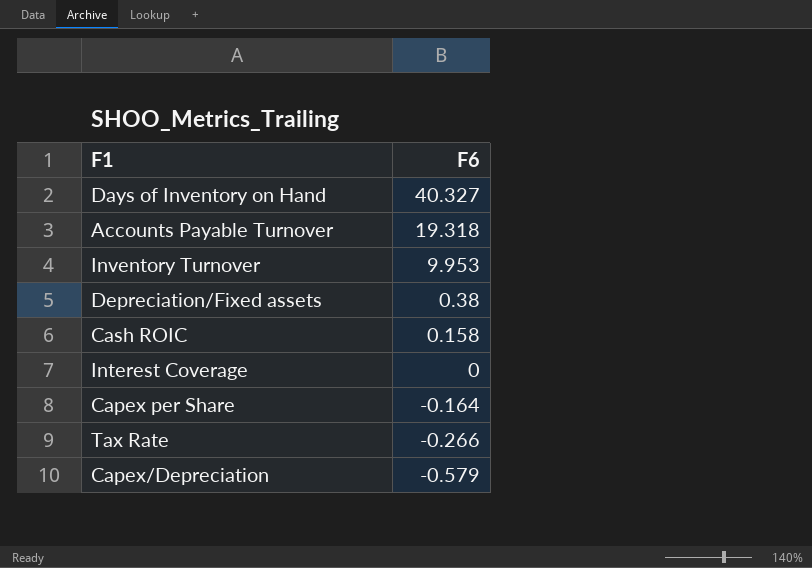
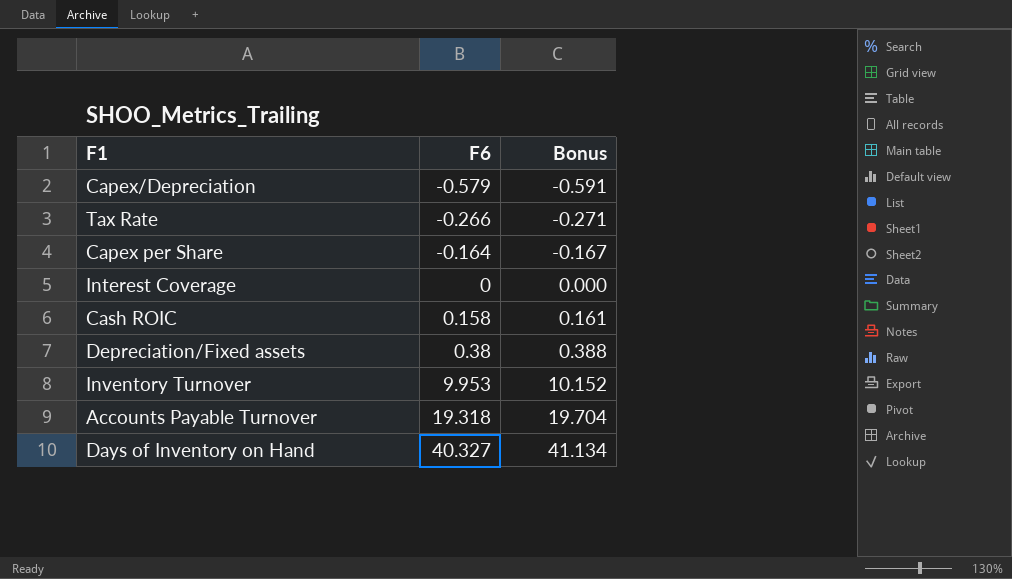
row order: F6 descending -> F6 ascending
column Bonus | formula: none -> [F6] * 1.02

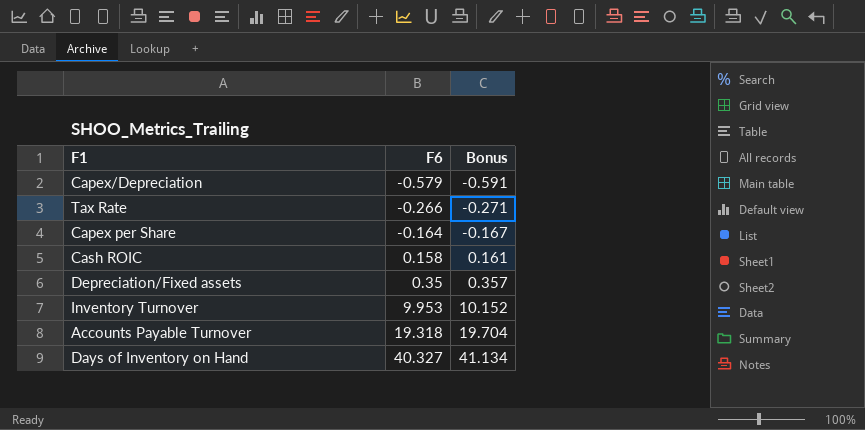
row Interest Coverage: 0 | 0.000 -> none
Depreciation/Fixed assets | F6: 0.38 -> 0.35
Depreciation/Fixed assets | Bonus: 0.388 -> 0.357

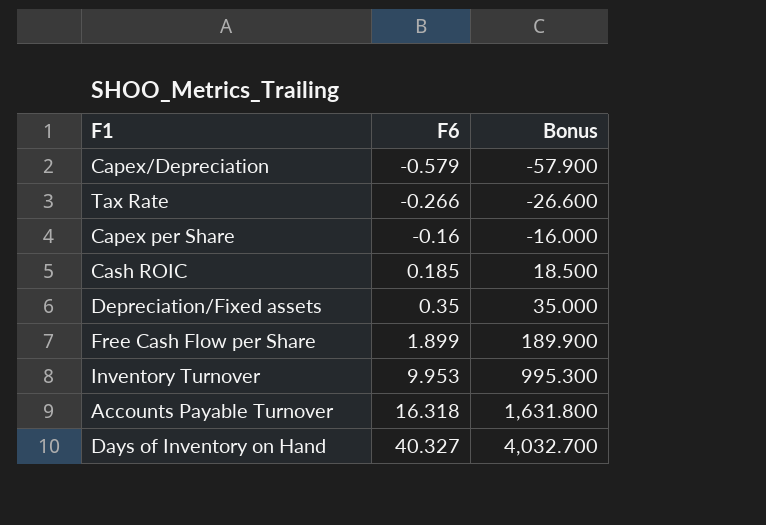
column Bonus | formula: [F6] * 1.02 -> [F6] * 100
Capex per Share | F6: -0.164 -> -0.16
Cash ROIC | F6: 0.158 -> 0.185
row Free Cash Flow per Share: none -> 1.899 | 189.900
Accounts Payable Turnover | F6: 19.318 -> 16.318

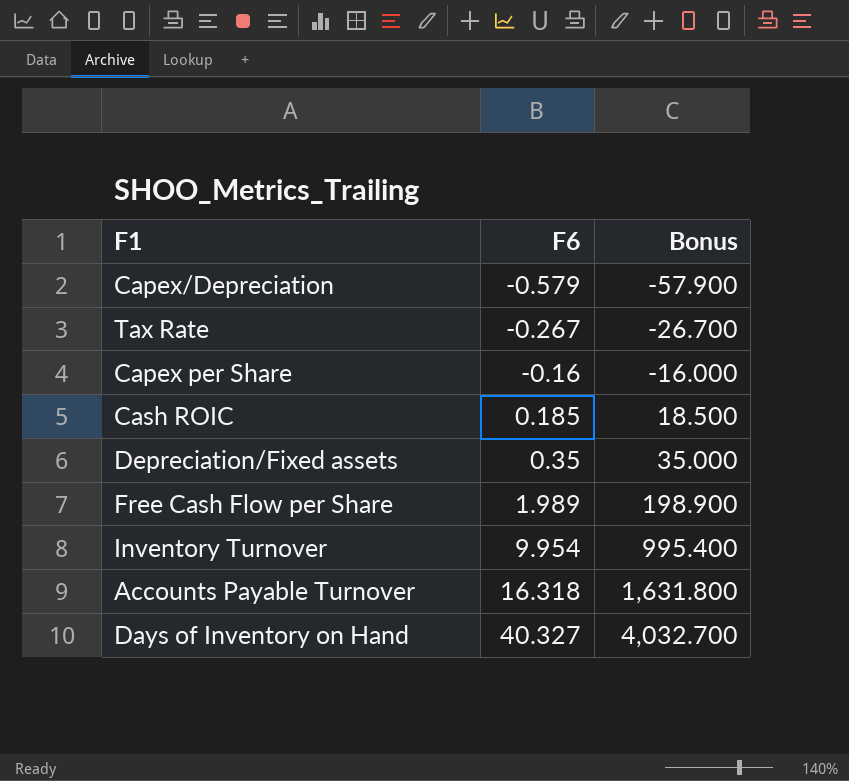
Tax Rate | F6: -0.266 -> -0.267
Tax Rate | Bonus: -26.600 -> -26.700
Free Cash Flow per Share | F6: 1.899 -> 1.989
Free Cash Flow per Share | Bonus: 189.900 -> 198.900
Inventory Turnover | F6: 9.953 -> 9.954
Inventory Turnover | Bonus: 995.300 -> 995.400

